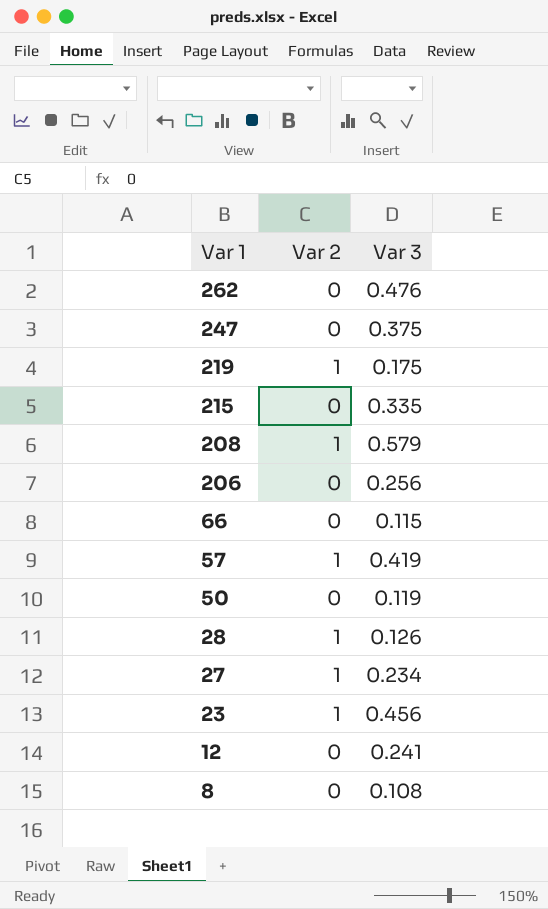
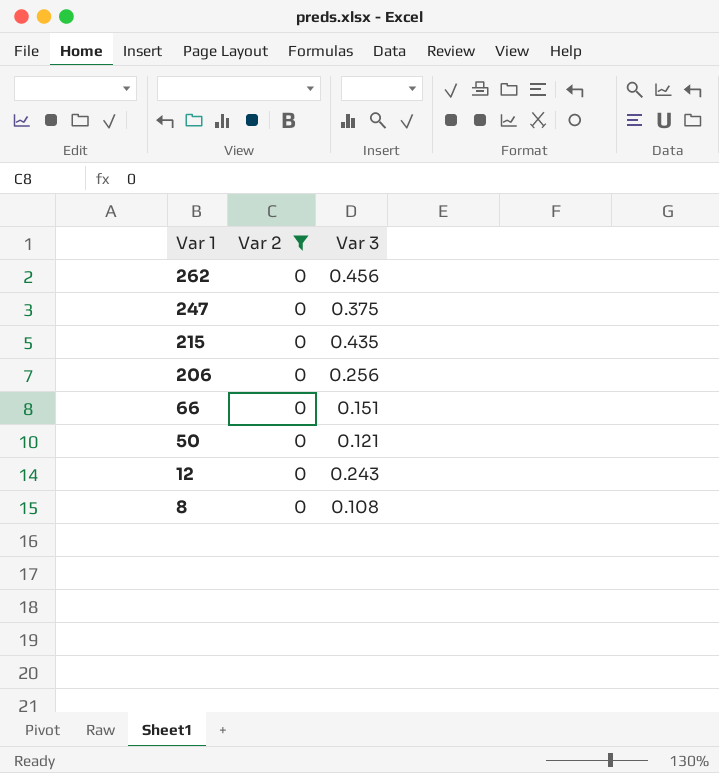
filter: none -> Var 2 = 0
262 | Var 3: 0.476 -> 0.456
215 | Var 3: 0.335 -> 0.435
66 | Var 3: 0.115 -> 0.151
50 | Var 3: 0.119 -> 0.121
12 | Var 3: 0.241 -> 0.243

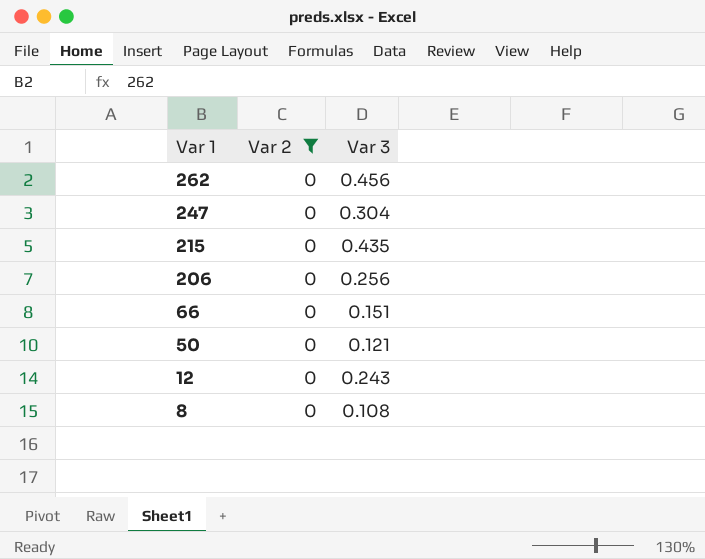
247 | Var 3: 0.375 -> 0.304

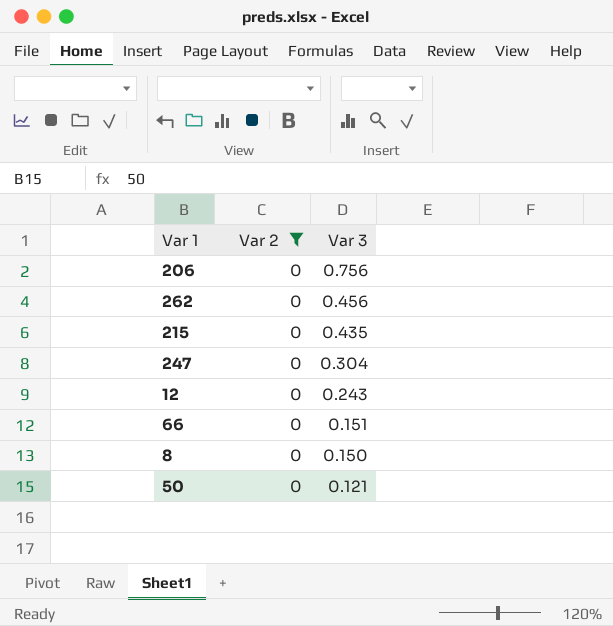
row order: Var 1 descending -> Var 3 descending
206 | Var 3: 0.256 -> 0.756
8 | Var 3: 0.108 -> 0.150

